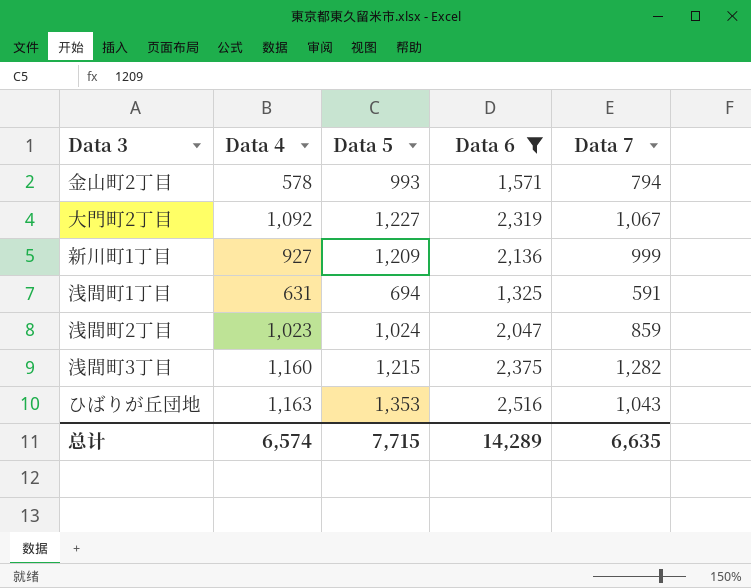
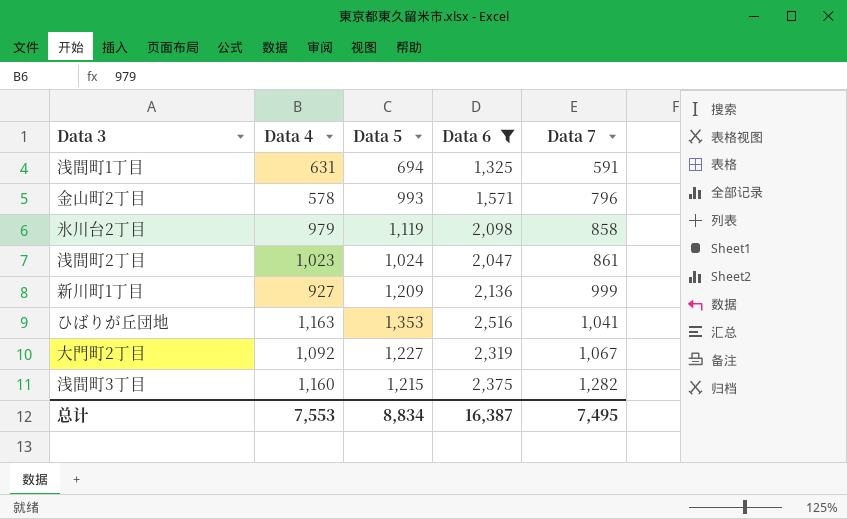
row order: none -> Data 7 ascending
金山町2丁目 | Data 7: 794 -> 796
row 氷川台2丁目: none -> 979 | 1,119 | 2,098 | 858
浅間町2丁目 | Data 7: 859 -> 861
ひばりが丘団地 | Data 7: 1,043 -> 1,041
总计 | Data 4: 6,574 -> 7,553
总计 | Data 5: 7,715 -> 8,834
总计 | Data 6: 14,289 -> 16,387
总计 | Data 7: 6,635 -> 7,495

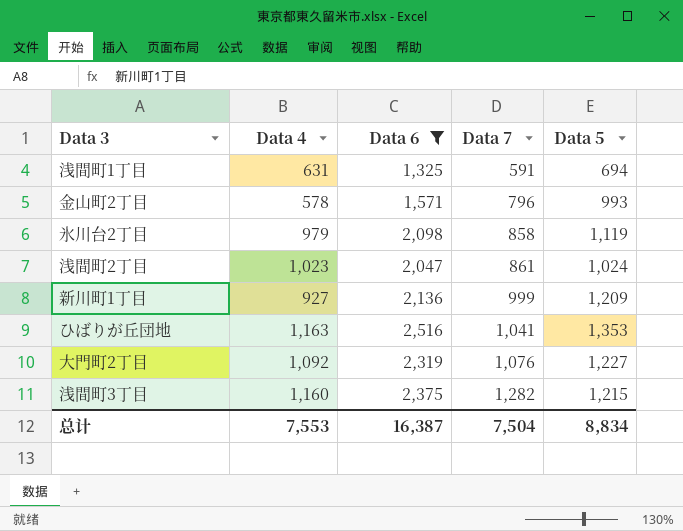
column Data 5 | position: 3 -> 5
大門町2丁目 | Data 7: 1,067 -> 1,076
总计 | Data 7: 7,495 -> 7,504

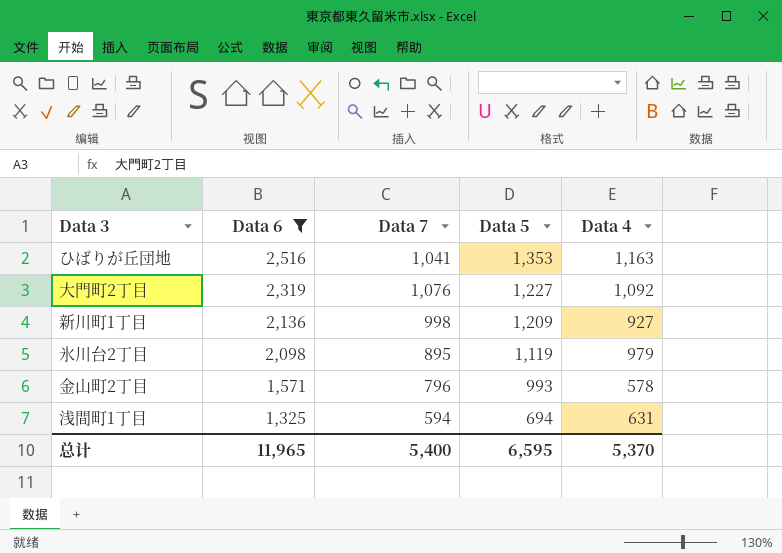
row order: Data 7 ascending -> Data 6 descending
column Data 4 | position: 2 -> 5
row 浅間町2丁目: 1,023 | 2,047 | 861 | 1,024 -> none
row 浅間町3丁目: 1,160 | 2,375 | 1,282 | 1,215 -> none
新川町1丁目 | Data 7: 999 -> 998
氷川台2丁目 | Data 7: 858 -> 895
浅間町1丁目 | Data 7: 591 -> 594
总计 | Data 6: 16,387 -> 11,965
总计 | Data 7: 7,504 -> 5,400
总计 | Data 5: 8,834 -> 6,595
总计 | Data 4: 7,553 -> 5,370

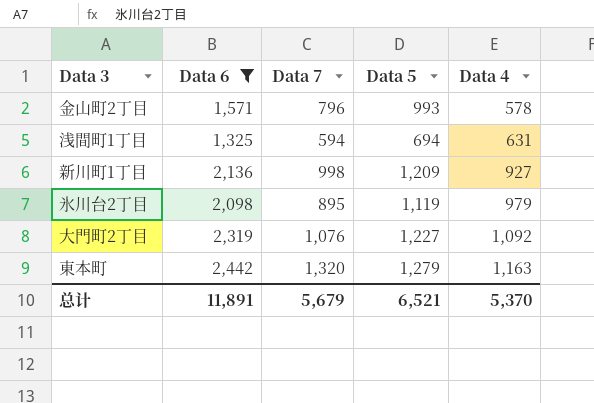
row order: Data 6 descending -> Data 4 ascending
row ひばりが丘団地: 2,516 | 1,041 | 1,353 | 1,163 -> none
row 東本町: none -> 2,442 | 1,320 | 1,279 | 1,163
总计 | Data 6: 11,965 -> 11,891
总计 | Data 7: 5,400 -> 5,679
总计 | Data 5: 6,595 -> 6,521

